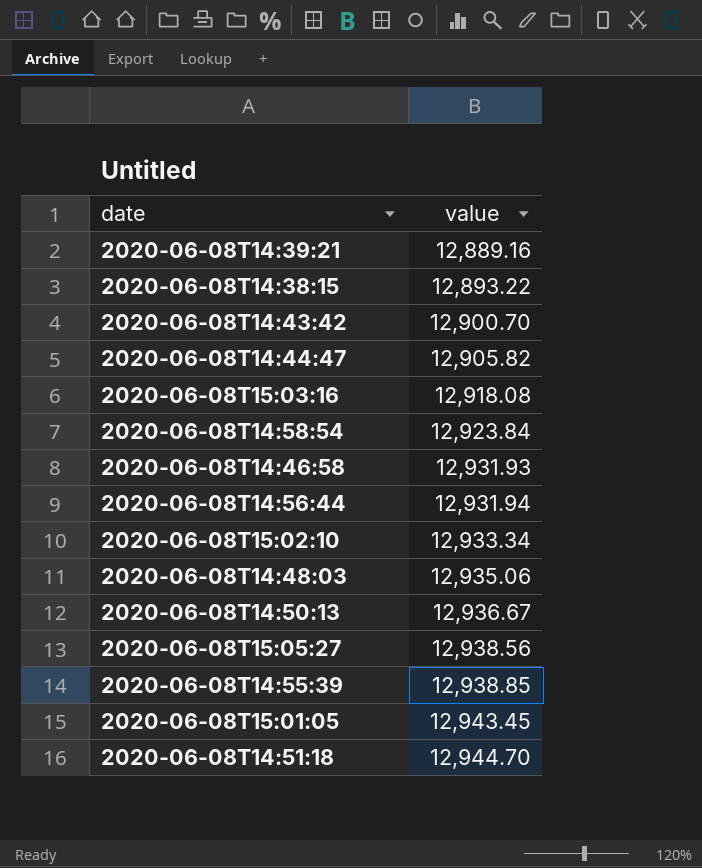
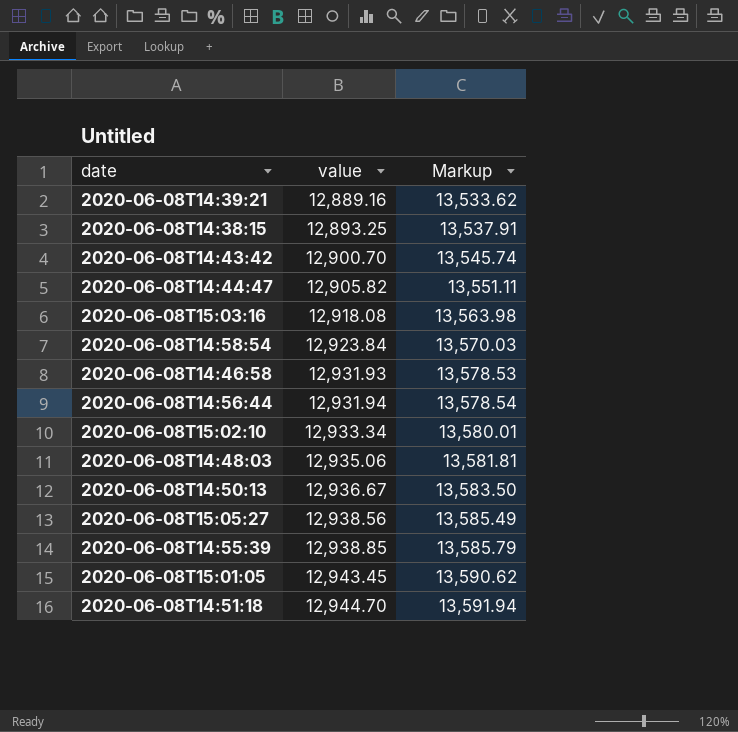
column Markup | formula: none -> [value] * 1.05
2020-06-08T14:38:15 | value: 12,893.22 -> 12,893.25

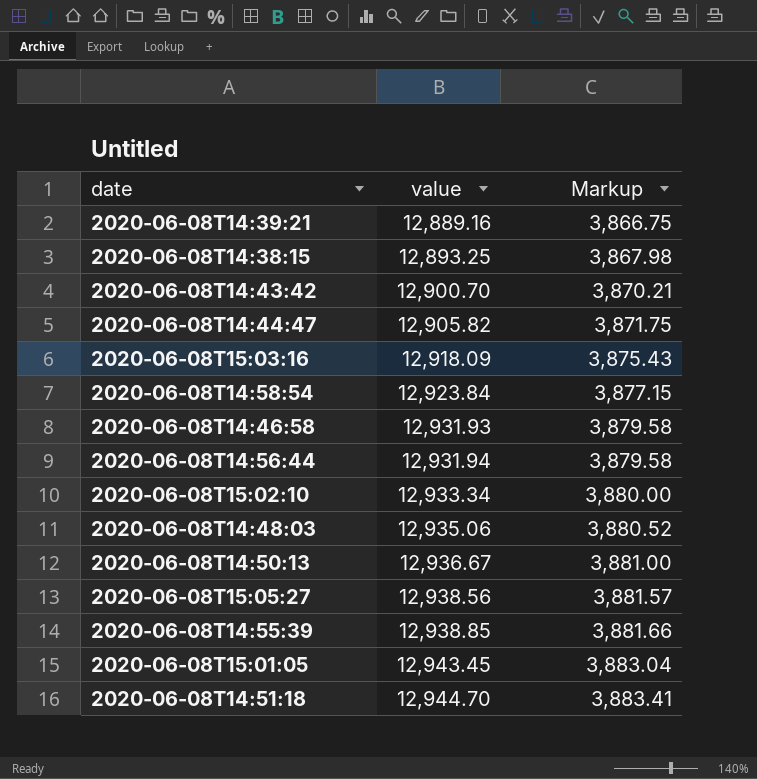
column Markup | formula: [value] * 1.05 -> [value] * 0.3
2020-06-08T15:03:16 | value: 12,918.08 -> 12,918.09

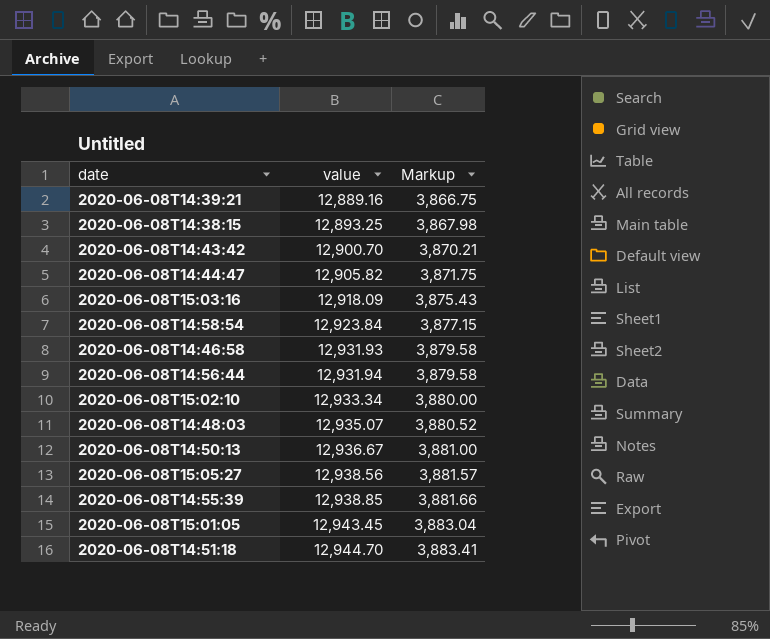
2020-06-08T14:48:03 | value: 12,935.06 -> 12,935.07

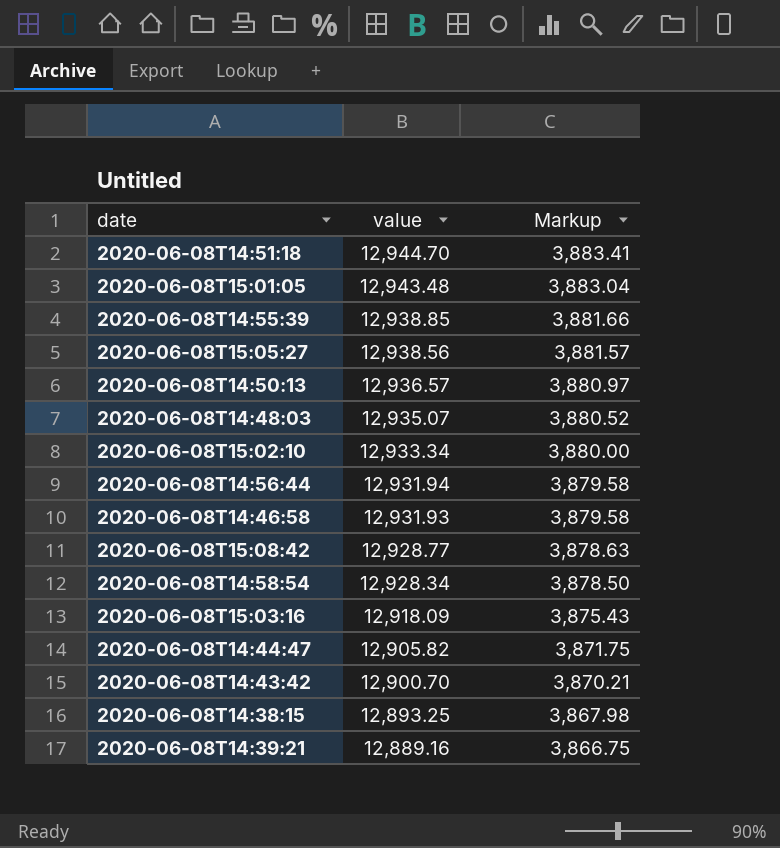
row order: value ascending -> value descending
2020-06-08T15:01:05 | value: 12,943.45 -> 12,943.48
2020-06-08T14:50:13 | value: 12,936.67 -> 12,936.57
2020-06-08T14:50:13 | Markup: 3,881.00 -> 3,880.97
row 2020-06-08T15:08:42: none -> 12,928.77 | 3,878.63
2020-06-08T14:58:54 | value: 12,923.84 -> 12,928.34
2020-06-08T14:58:54 | Markup: 3,877.15 -> 3,878.50

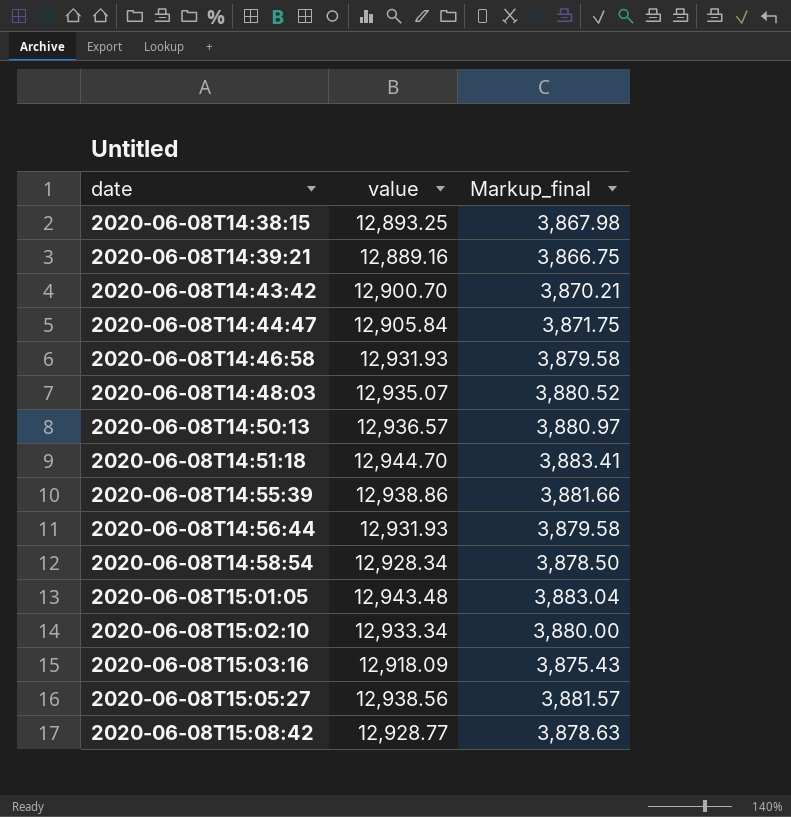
row order: value descending -> date ascending
column name: Markup -> Markup_final
2020-06-08T14:44:47 | value: 12,905.82 -> 12,905.84
2020-06-08T14:55:39 | value: 12,938.85 -> 12,938.86
2020-06-08T14:56:44 | value: 12,931.94 -> 12,931.93

